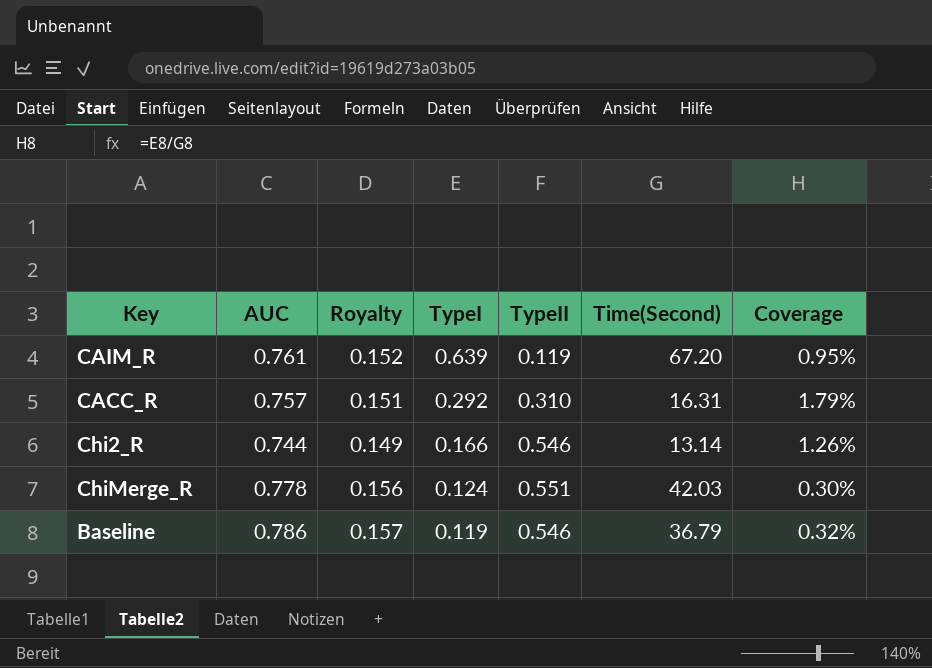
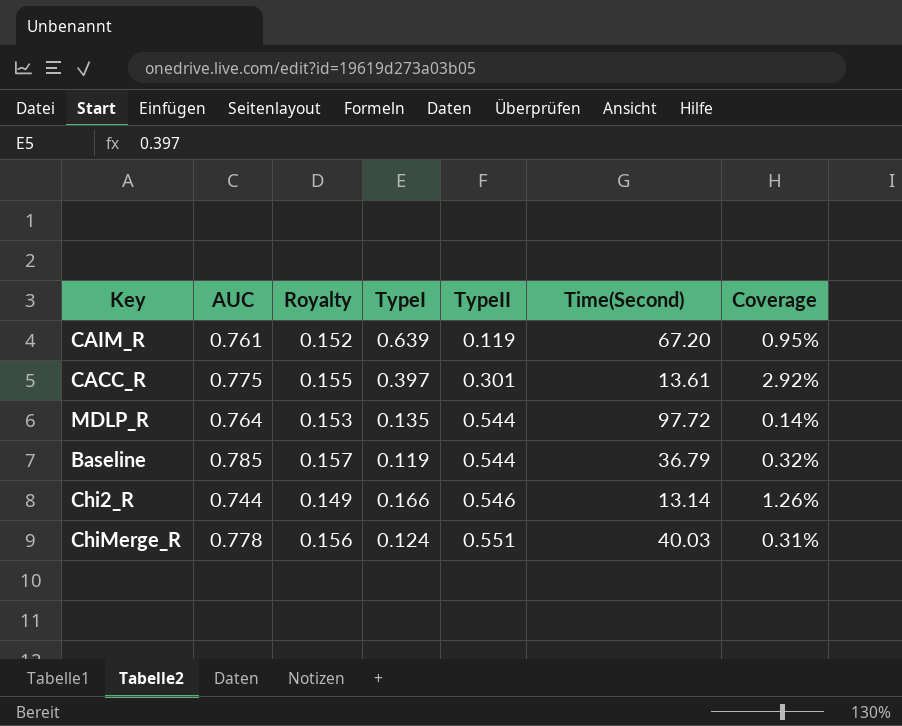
row order: TypeI descending -> TypeII ascending
CACC_R | AUC: 0.757 -> 0.775
CACC_R | Royalty: 0.151 -> 0.155
CACC_R | TypeI: 0.292 -> 0.397
CACC_R | TypeII: 0.310 -> 0.301
CACC_R | Time(Second): 16.31 -> 13.61
CACC_R | Coverage: 1.79% -> 2.92%
row MDLP_R: none -> 0.764 | 0.153 | 0.135 | 0.544 | 97.72 | 0.14%
Baseline | AUC: 0.786 -> 0.785
Baseline | TypeII: 0.546 -> 0.544
ChiMerge_R | Time(Second): 42.03 -> 40.03
ChiMerge_R | Coverage: 0.30% -> 0.31%

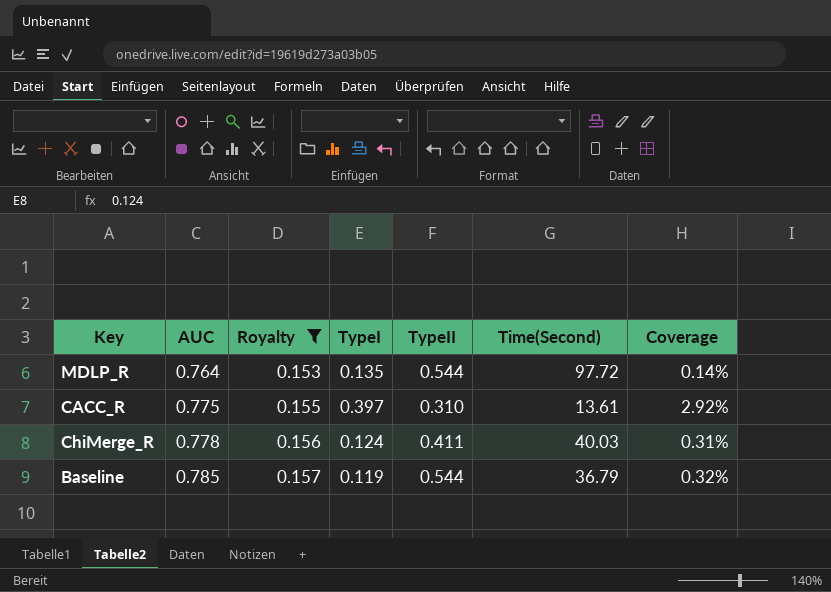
filter: none -> Royalty >= 0.153
row order: TypeII ascending -> AUC ascending
CACC_R | TypeII: 0.301 -> 0.310
ChiMerge_R | TypeII: 0.551 -> 0.411

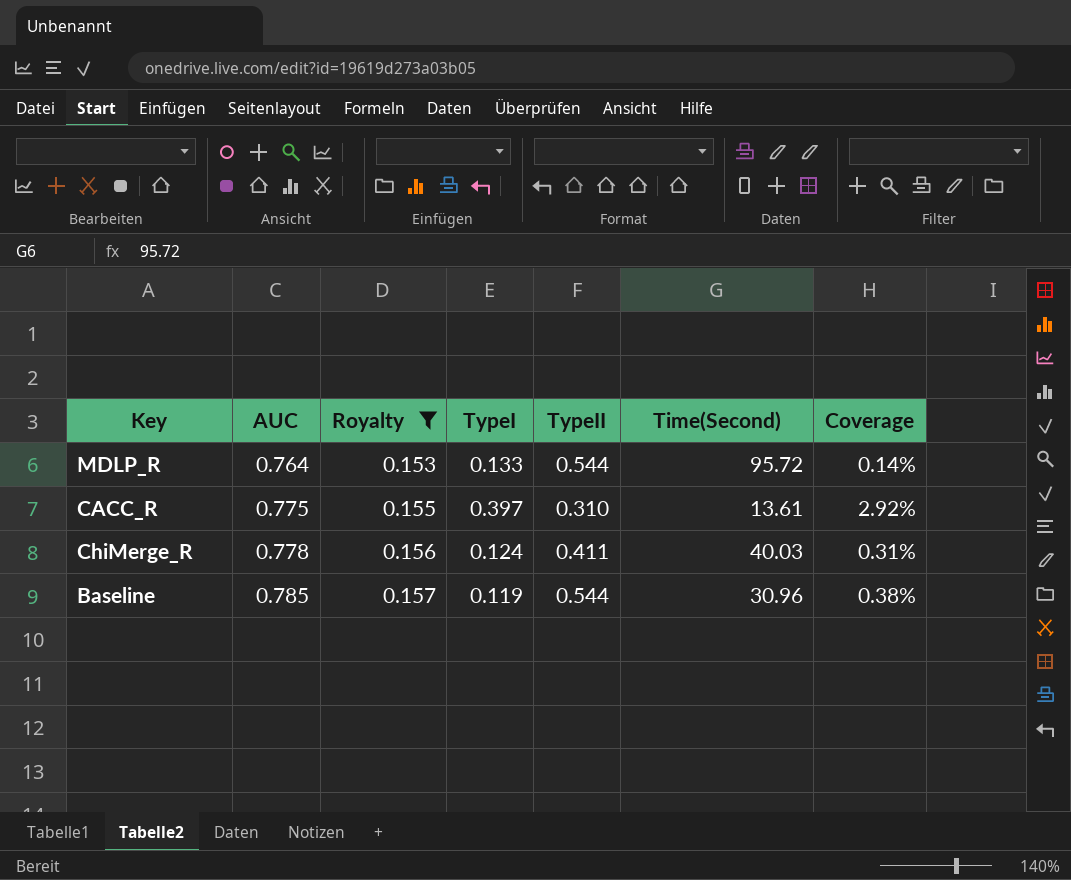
MDLP_R | TypeI: 0.135 -> 0.133
MDLP_R | Time(Second): 97.72 -> 95.72
Baseline | Time(Second): 36.79 -> 30.96
Baseline | Coverage: 0.32% -> 0.38%

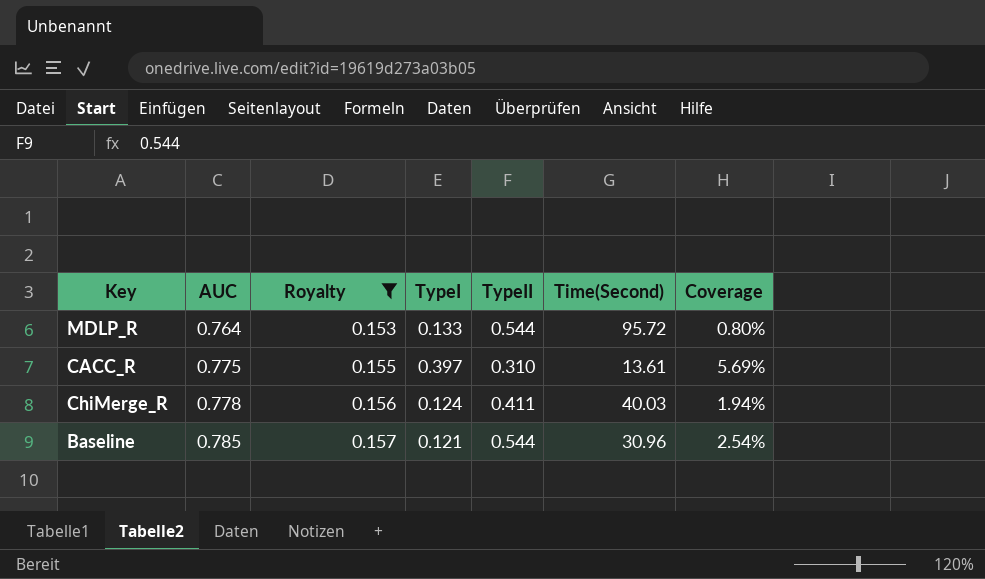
column Coverage | formula: [TypeI] / [Time(Second)] -> [AUC] / [Time(Second)]
Baseline | TypeI: 0.119 -> 0.121

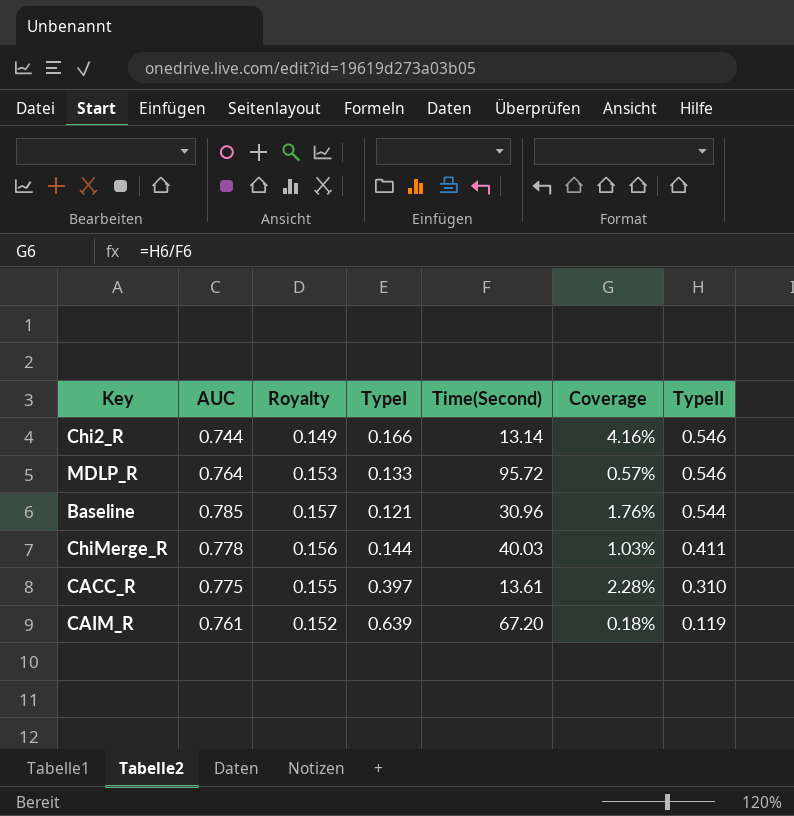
filter: Royalty >= 0.153 -> none
row order: AUC ascending -> TypeII descending
column Coverage | formula: [AUC] / [Time(Second)] -> [TypeII] / [Time(Second)]
column TypeII | position: 5 -> 7
MDLP_R | TypeII: 0.544 -> 0.546
ChiMerge_R | TypeI: 0.124 -> 0.144

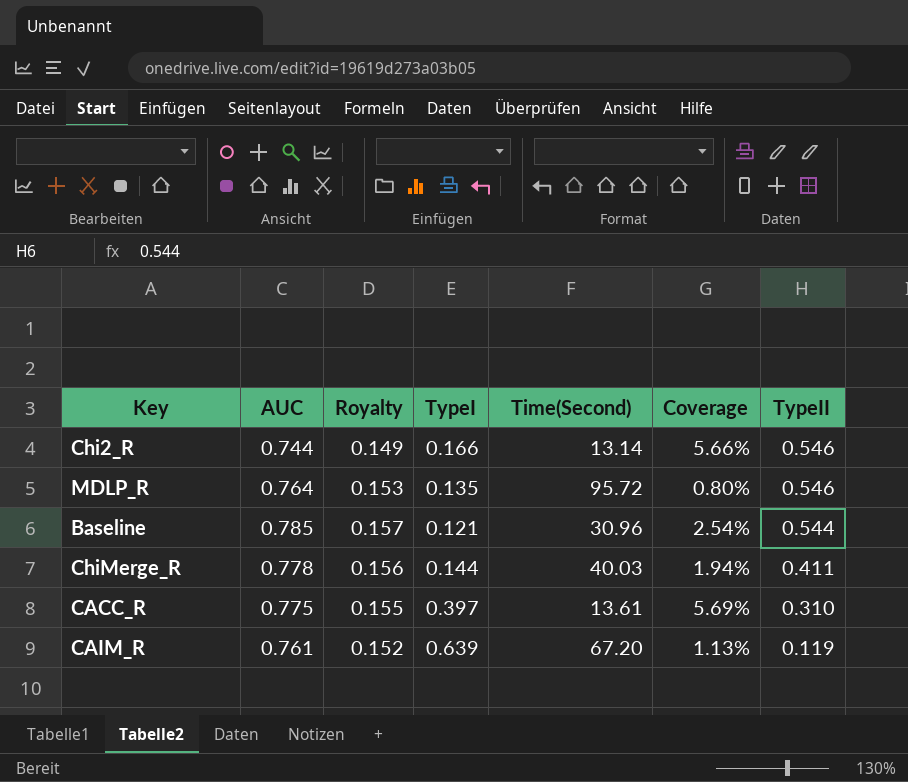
column Coverage | formula: [TypeII] / [Time(Second)] -> [AUC] / [Time(Second)]
MDLP_R | TypeI: 0.133 -> 0.135

